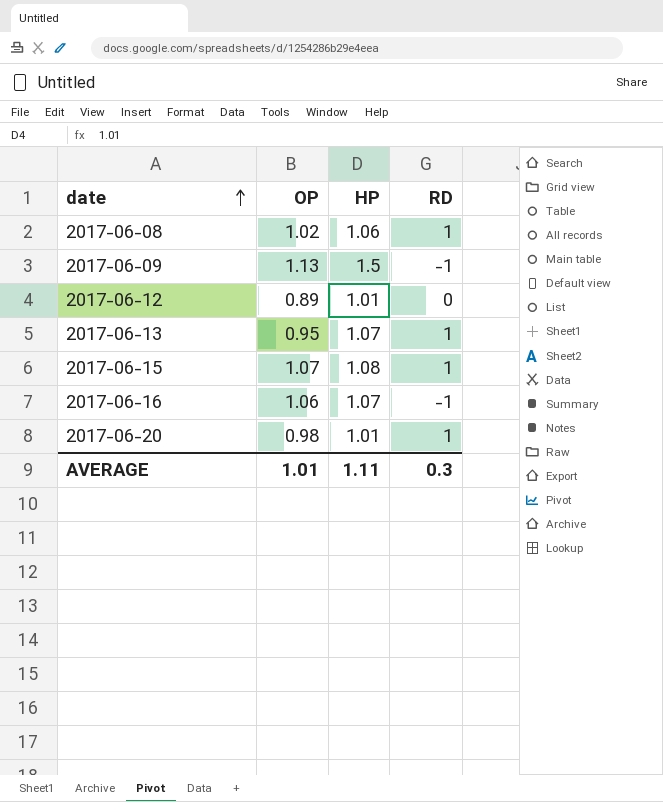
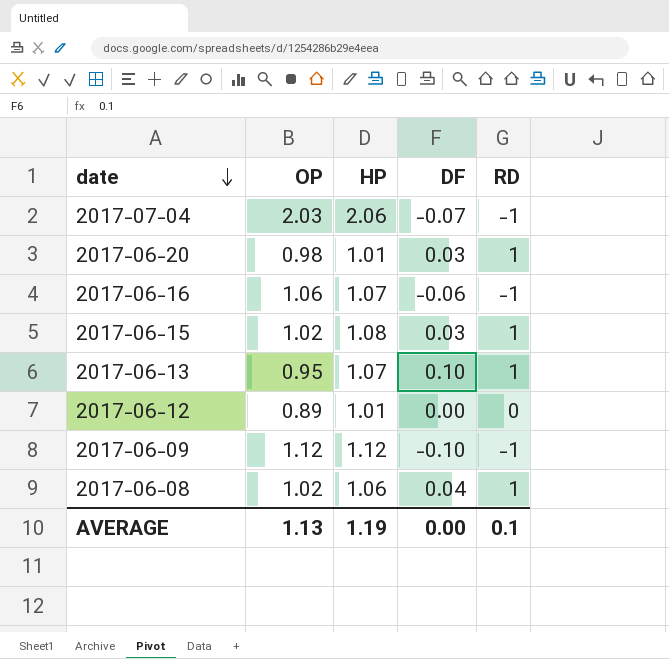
row order: date ascending -> date descending
column DF | position: none -> 4
row 2017-07-04: none -> 2.03 | 2.06 | -0.07 | -1
2017-06-15 | OP: 1.07 -> 1.02
2017-06-09 | OP: 1.13 -> 1.12
2017-06-09 | HP: 1.5 -> 1.12
AVERAGE | OP: 1.01 -> 1.13
AVERAGE | HP: 1.11 -> 1.19
AVERAGE | RD: 0.3 -> 0.1

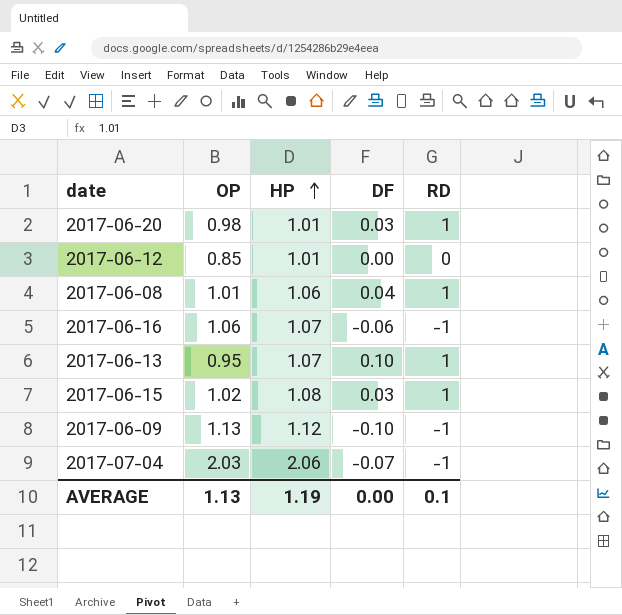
row order: date descending -> HP ascending
2017-06-12 | OP: 0.89 -> 0.85
2017-06-08 | OP: 1.02 -> 1.01
2017-06-09 | OP: 1.12 -> 1.13

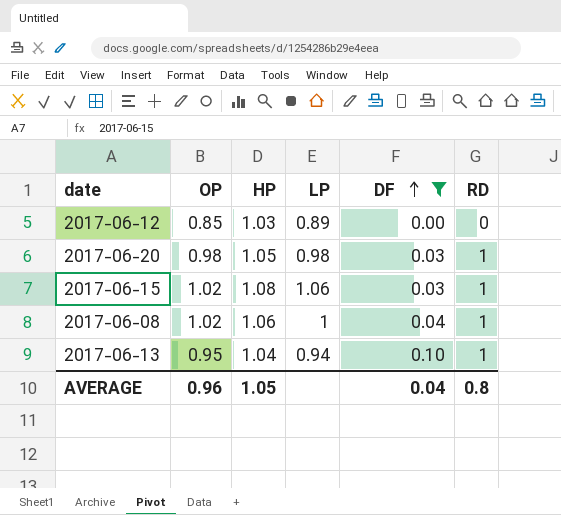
filter: none -> DF >= 0.00
row order: HP ascending -> DF ascending
column LP | position: none -> 4
2017-06-12 | HP: 1.01 -> 1.03
2017-06-20 | HP: 1.01 -> 1.05
2017-06-08 | OP: 1.01 -> 1.02
2017-06-13 | HP: 1.07 -> 1.04
AVERAGE | OP: 1.13 -> 0.96
AVERAGE | HP: 1.19 -> 1.05
AVERAGE | DF: 0.00 -> 0.04
AVERAGE | RD: 0.1 -> 0.8

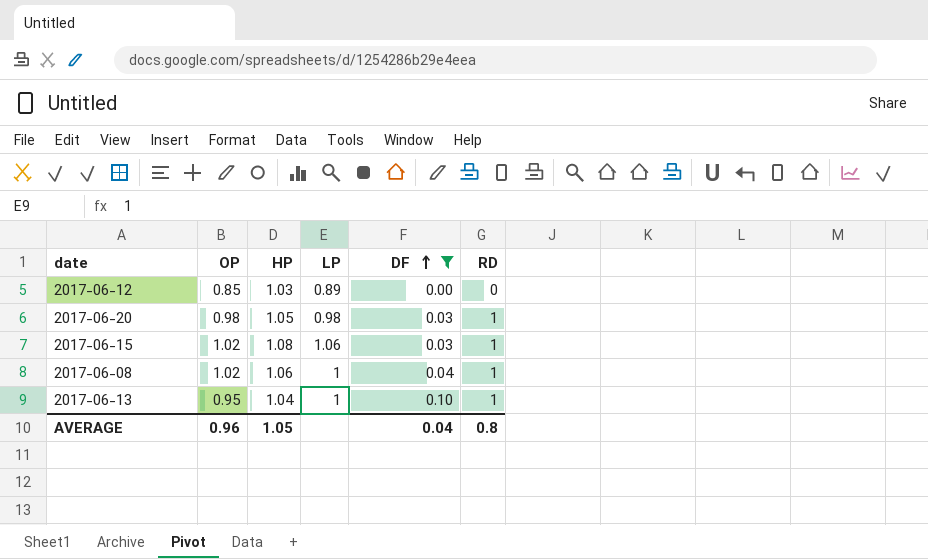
2017-06-13 | LP: 0.94 -> 1

